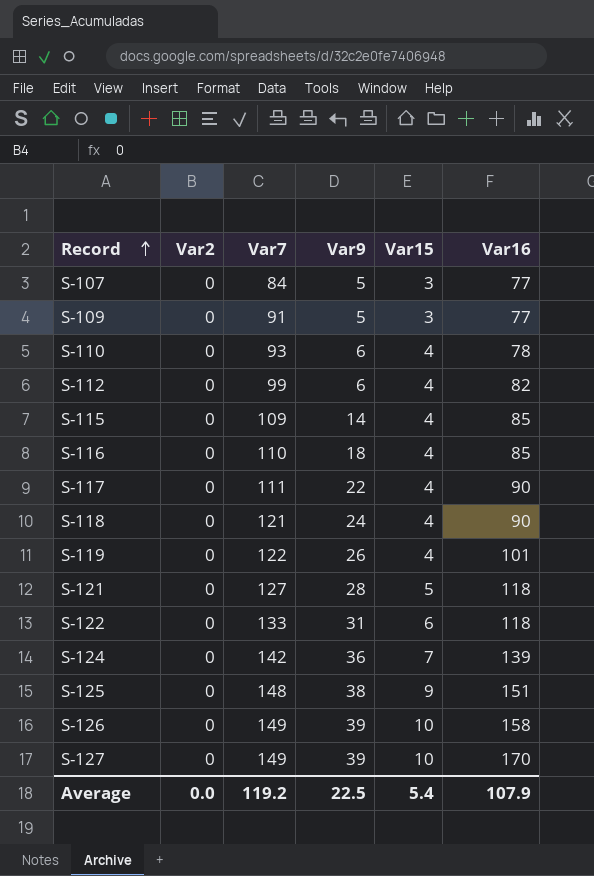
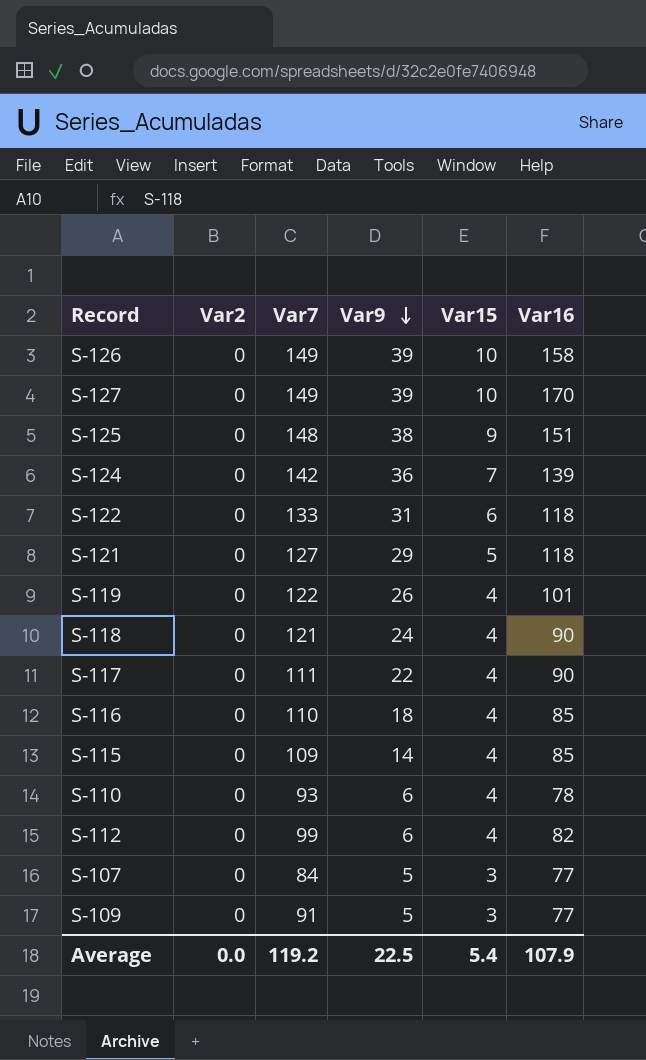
row order: Record ascending -> Var9 descending
S-121 | Var9: 28 -> 29

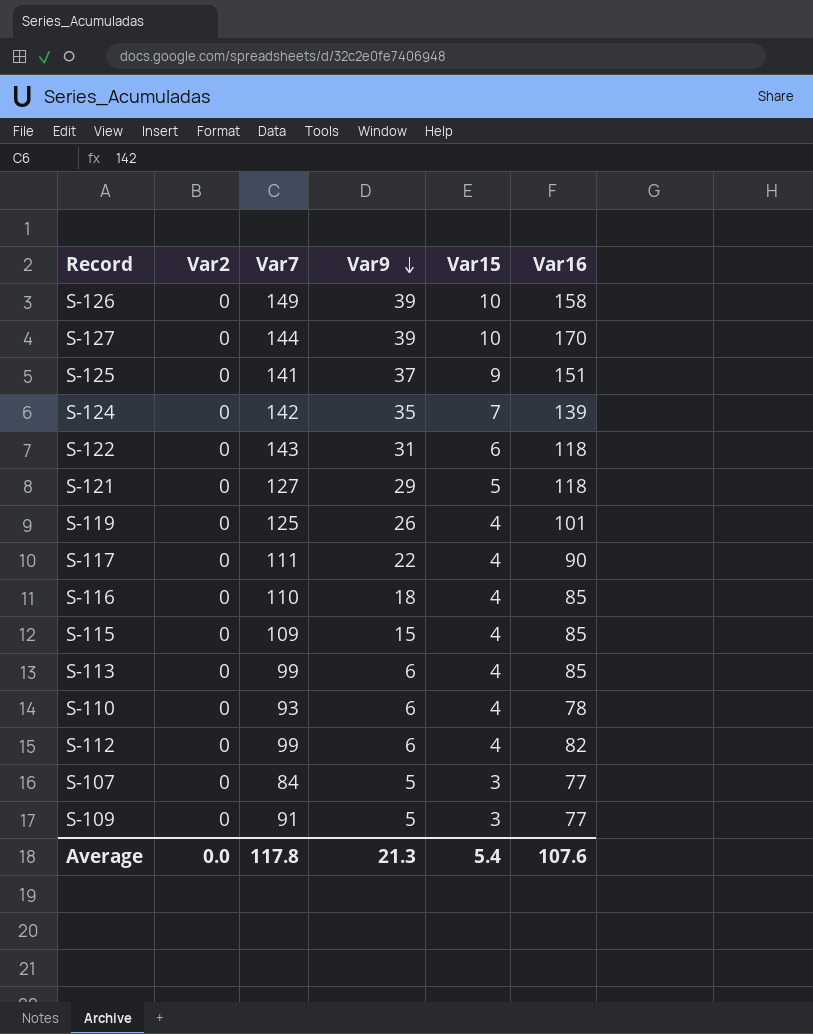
row S-118: 0 | 121 | 24 | 4 | 90 -> none
S-127 | Var7: 149 -> 144
S-125 | Var7: 148 -> 141
S-125 | Var9: 38 -> 37
S-124 | Var9: 36 -> 35
S-122 | Var7: 133 -> 143
S-119 | Var7: 122 -> 125
S-115 | Var9: 14 -> 15
row S-113: none -> 0 | 99 | 6 | 4 | 85
Average | Var7: 119.2 -> 117.8
Average | Var9: 22.5 -> 21.3
Average | Var16: 107.9 -> 107.6

